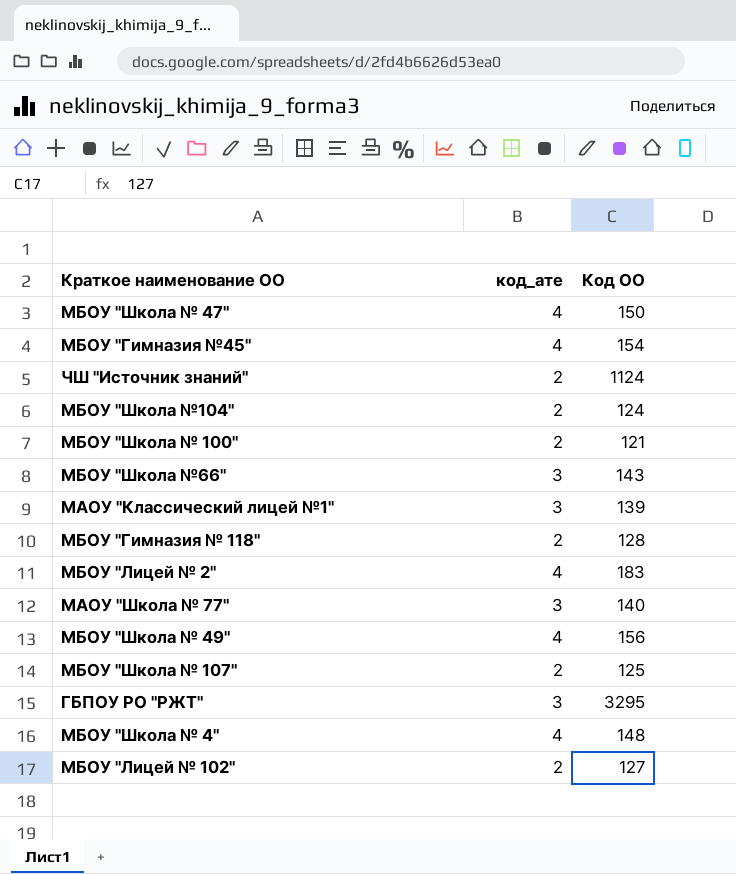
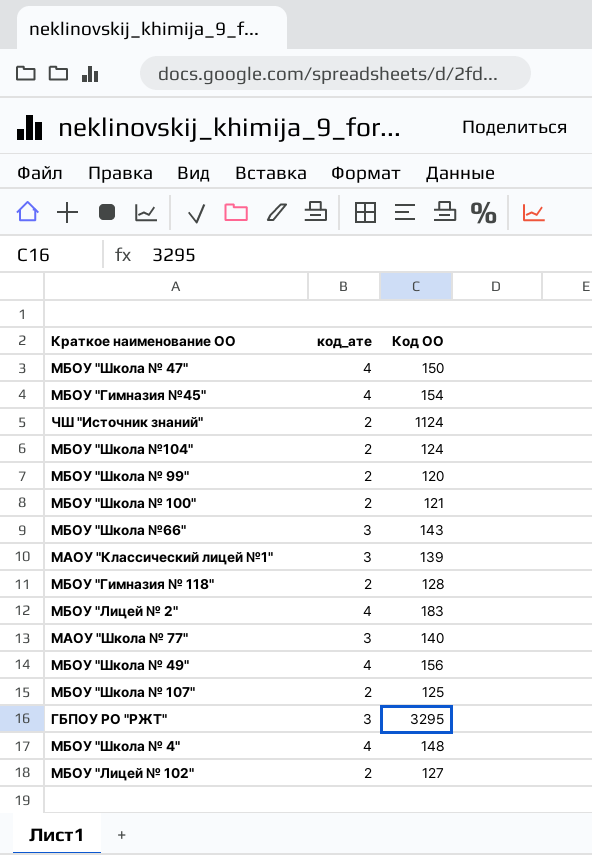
row МБОУ "Школа № 99": none -> 2 | 120

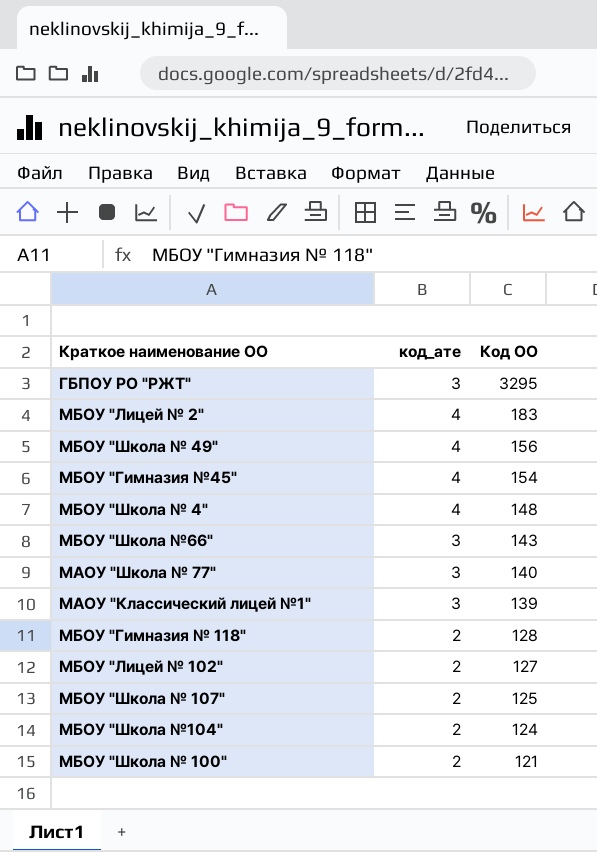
row order: none -> Код ОО descending
row МБОУ "Школа № 47": 4 | 150 -> none
row ЧШ "Источник знаний": 2 | 1124 -> none
row МБОУ "Школа № 99": 2 | 120 -> none

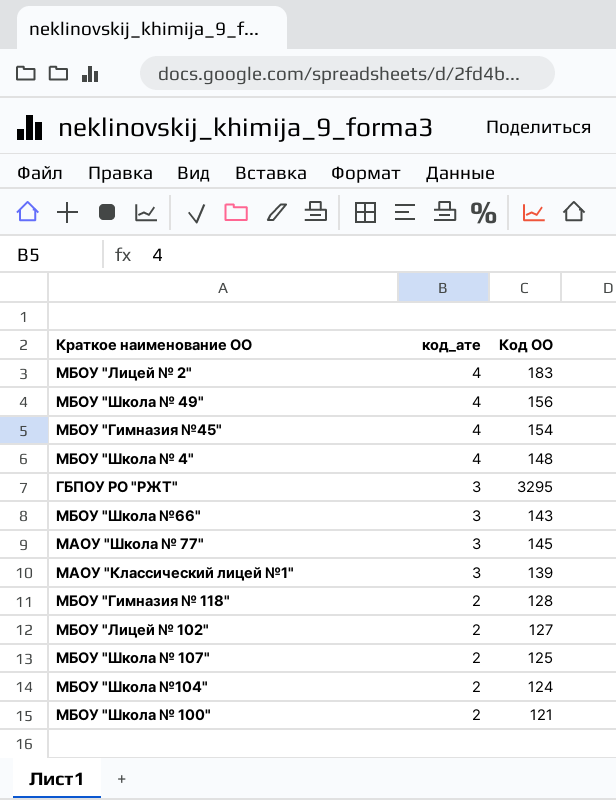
row order: Код ОО descending -> код_ате descending
МАОУ "Школа № 77" | Код ОО: 140 -> 145

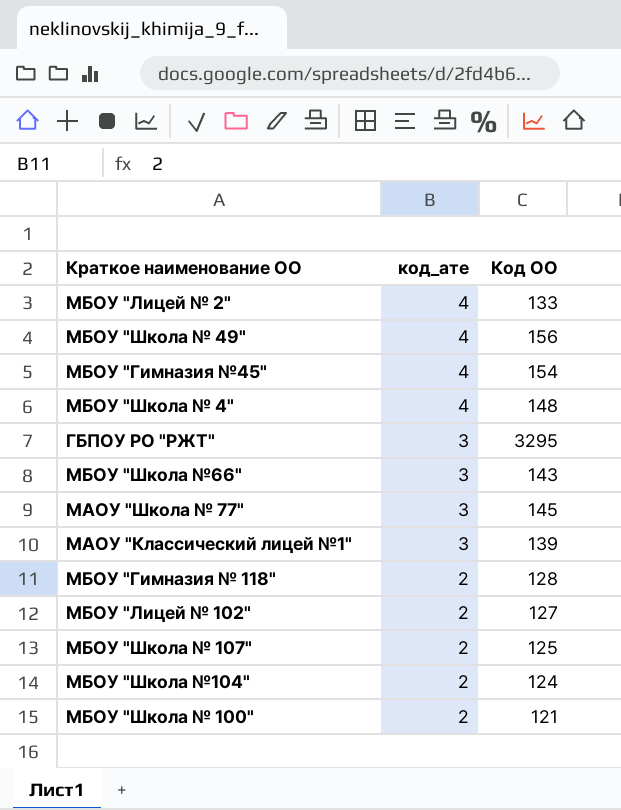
МБОУ "Лицей № 2" | Код ОО: 183 -> 133

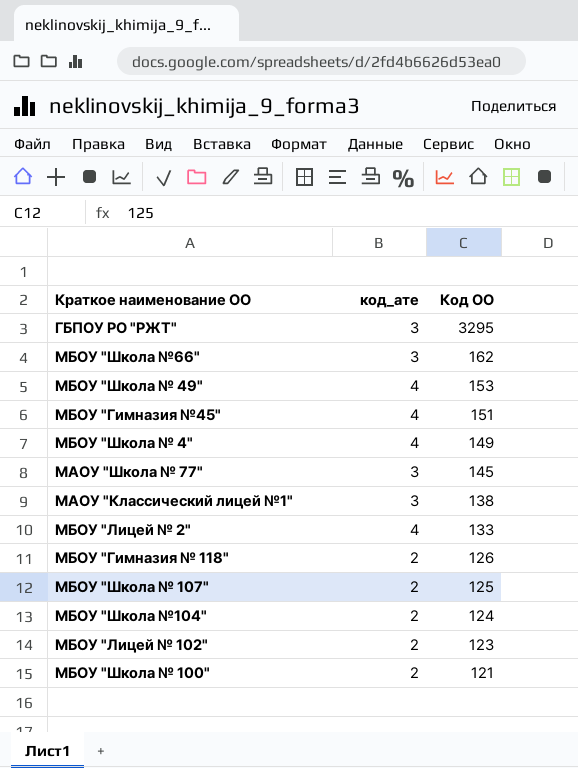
row order: код_ате descending -> Код ОО descending
МБОУ "Школа №66" | Код ОО: 143 -> 162
МБОУ "Школа № 49" | Код ОО: 156 -> 153
МБОУ "Гимназия №45" | Код ОО: 154 -> 151
МБОУ "Школа № 4" | Код ОО: 148 -> 149
МАОУ "Классический лицей №1" | Код ОО: 139 -> 138
МБОУ "Гимназия № 118" | Код ОО: 128 -> 126
МБОУ "Лицей № 102" | Код ОО: 127 -> 123

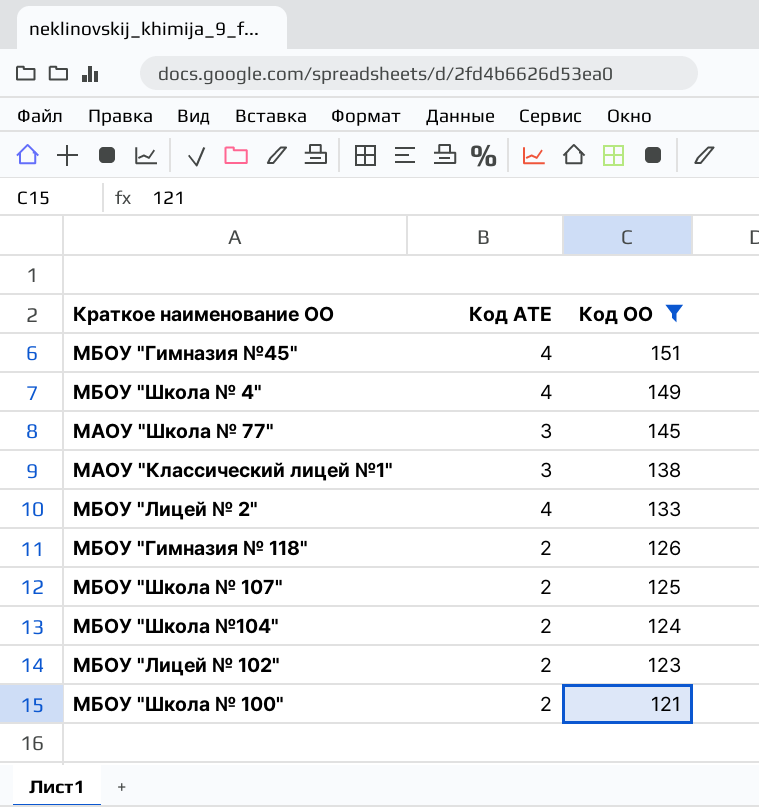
filter: none -> Код ОО <= 151
column name: код_ате -> Код АТЕ

